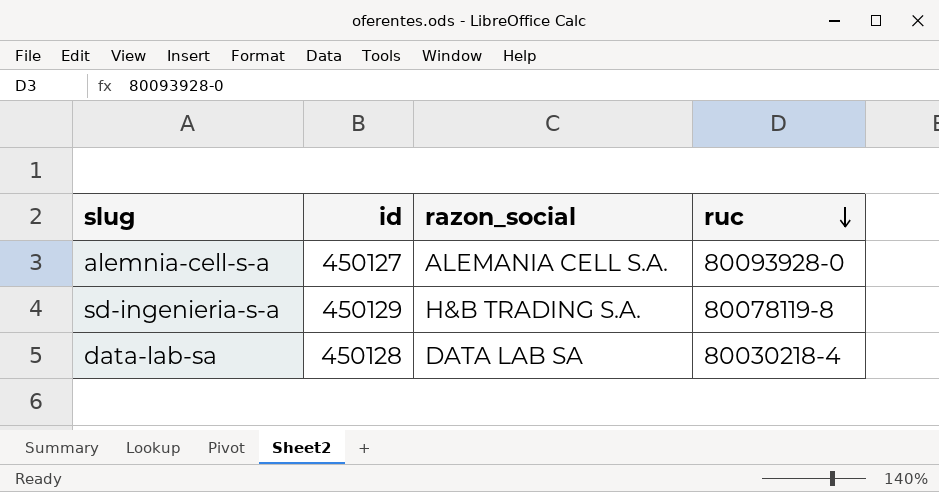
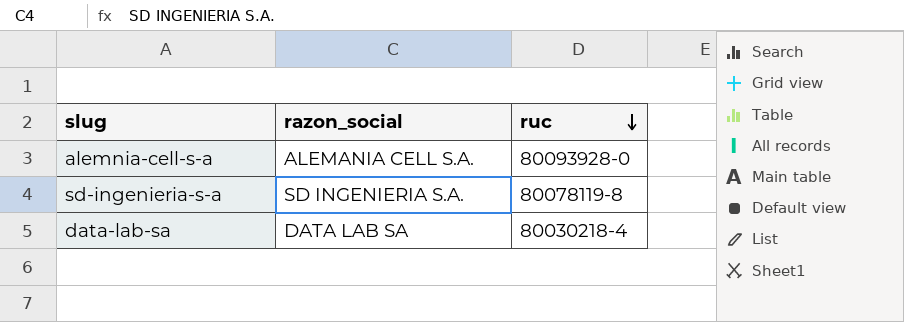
column id | position: 2 -> none
sd-ingenieria-s-a | razon_social: H&B TRADING S.A. -> SD INGENIERIA S.A.

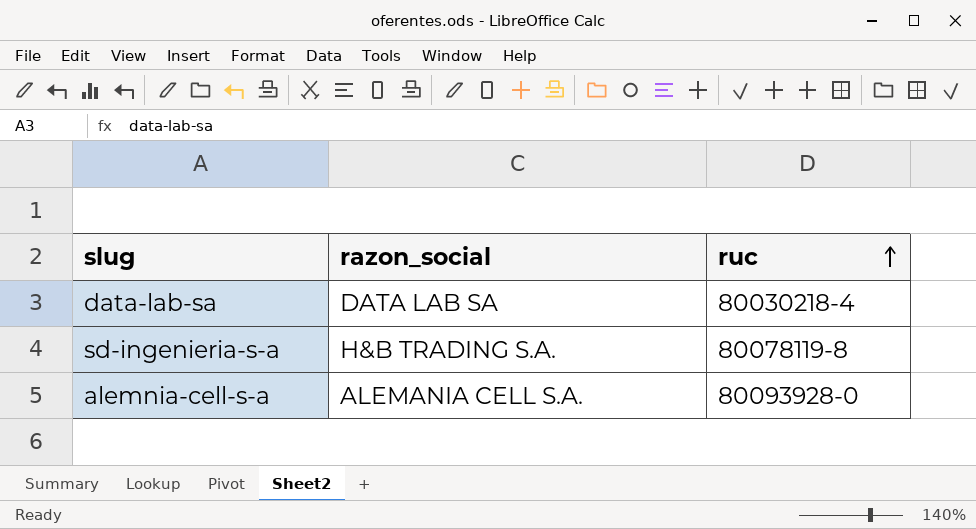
row order: ruc descending -> ruc ascending
sd-ingenieria-s-a | razon_social: SD INGENIERIA S.A. -> H&B TRADING S.A.

